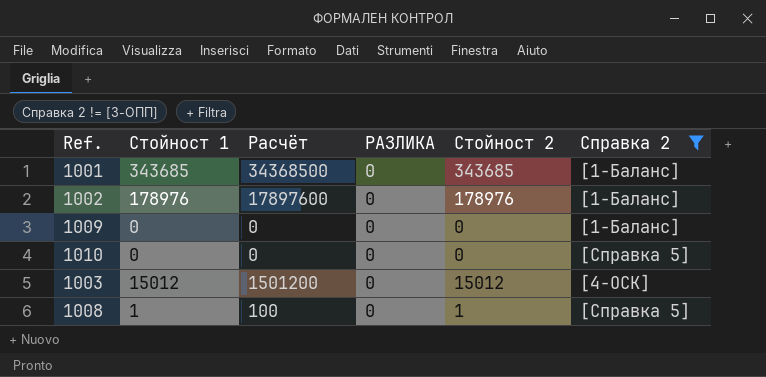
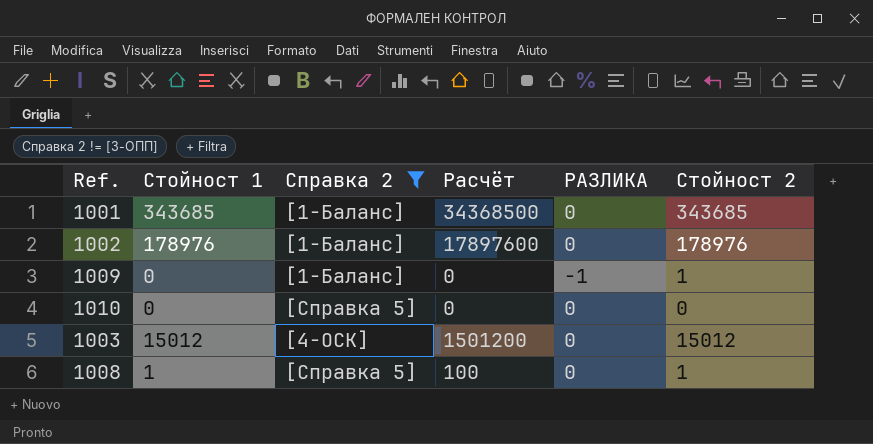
column Справка 2 | position: 6 -> 3
1009 | РАЗЛИКА: 0 -> -1
1009 | Стойност 2: 0 -> 1

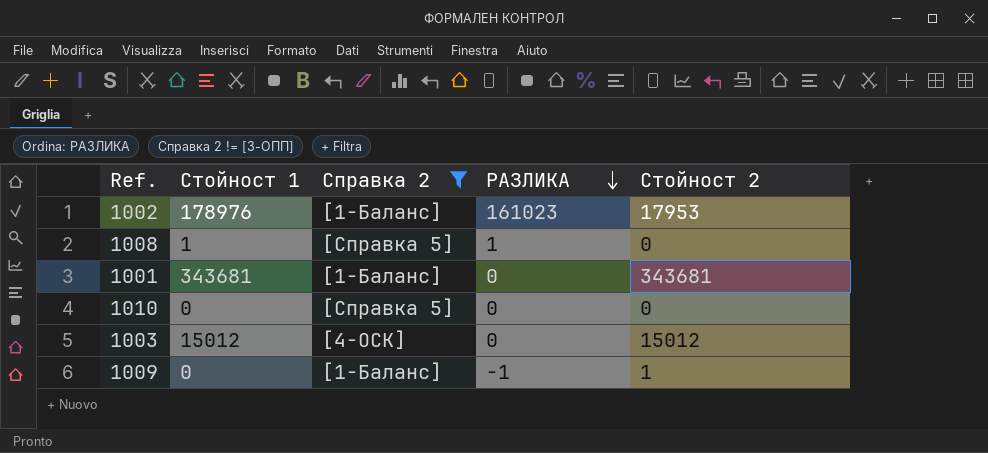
row order: none -> РАЗЛИКА descending
column Расчёт | formula: [Стойност 1] * 100 -> none
1002 | РАЗЛИКА: 0 -> 161023
1002 | Стойност 2: 178976 -> 17953
1008 | РАЗЛИКА: 0 -> 1
1008 | Стойност 2: 1 -> 0
1001 | Стойност 1: 343685 -> 343681
1001 | Стойност 2: 343685 -> 343681

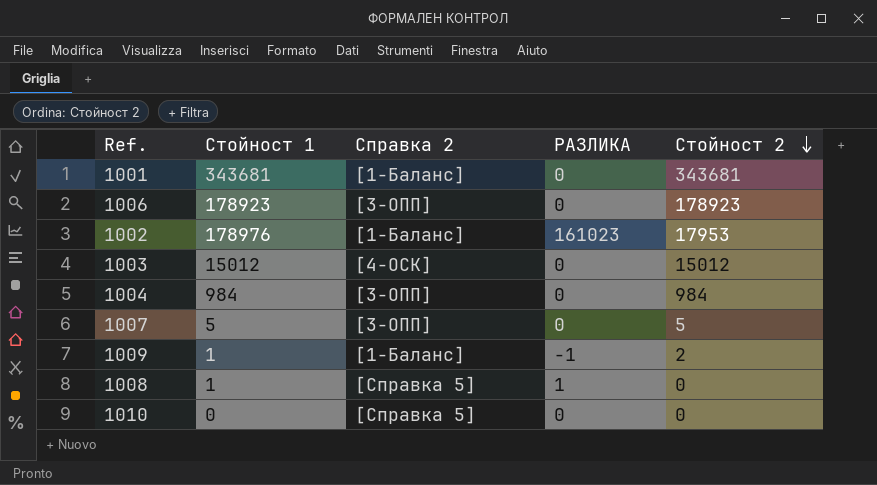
filter: Справка 2 != [3-ОПП] -> none
row order: РАЗЛИКА descending -> Стойност 2 descending
1009 | Стойност 1: 0 -> 1
1009 | Стойност 2: 1 -> 2

